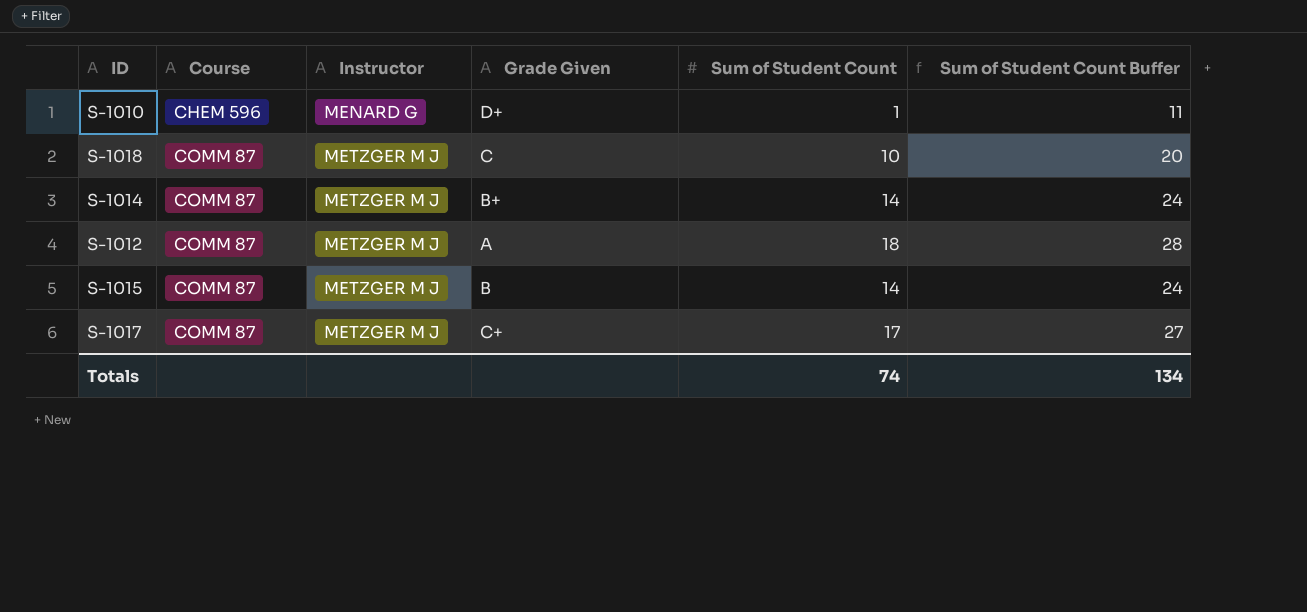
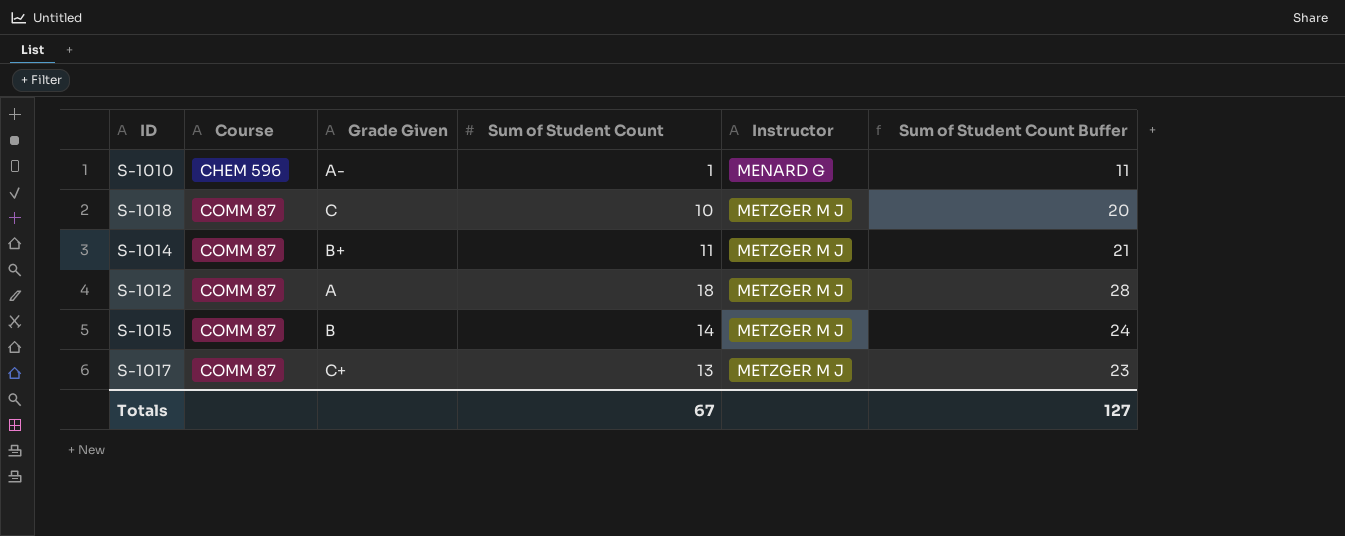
column Instructor | position: 3 -> 5
S-1010 | Grade Given: D+ -> A-
S-1014 | Sum of Student Count: 14 -> 11
S-1014 | Sum of Student Count Buffer: 24 -> 21
S-1017 | Sum of Student Count: 17 -> 13
S-1017 | Sum of Student Count Buffer: 27 -> 23
Totals | Sum of Student Count: 74 -> 67
Totals | Sum of Student Count Buffer: 134 -> 127

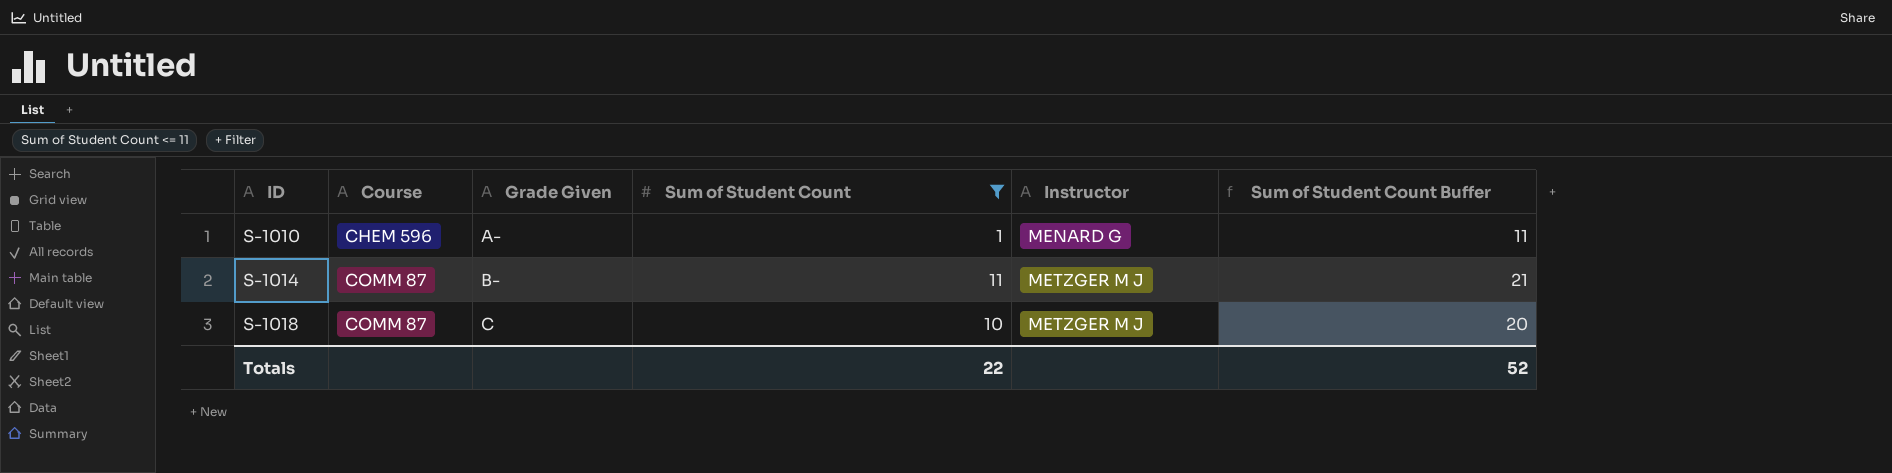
filter: none -> Sum of Student Count <= 11
row order: Course ascending -> ID ascending
S-1014 | Grade Given: B+ -> B-
Totals | Sum of Student Count: 67 -> 22
Totals | Sum of Student Count Buffer: 127 -> 52

